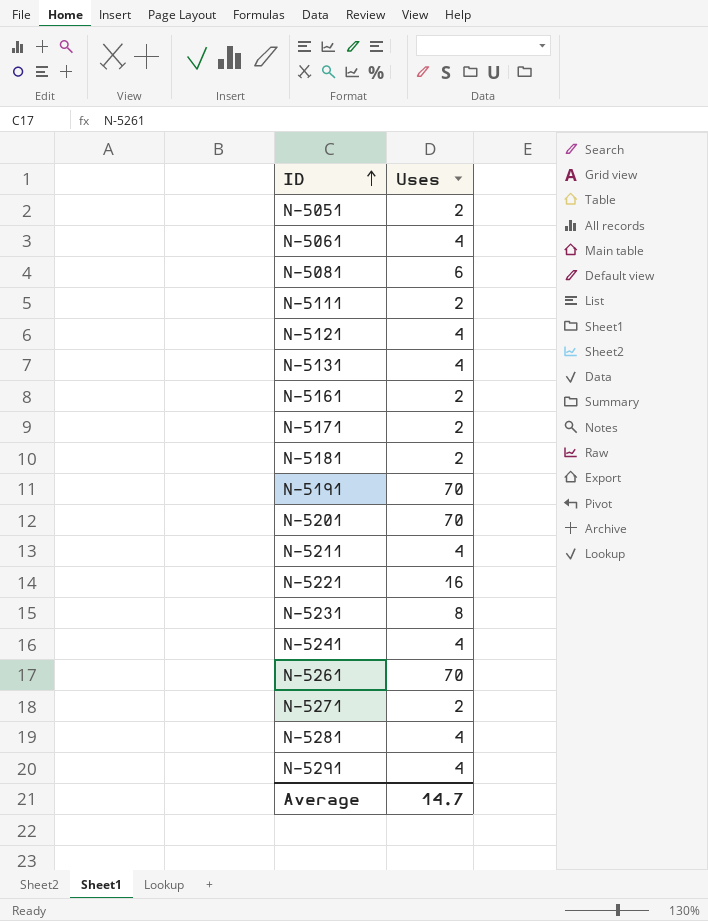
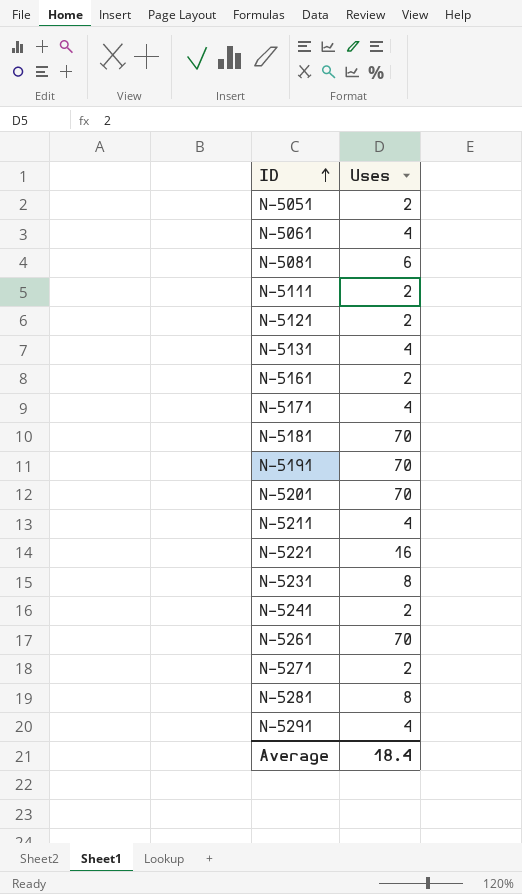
N-5121 | Uses: 4 -> 2
N-5171 | Uses: 2 -> 4
N-5181 | Uses: 2 -> 70
N-5241 | Uses: 4 -> 2
N-5281 | Uses: 4 -> 8
Average | Uses: 14.7 -> 18.4

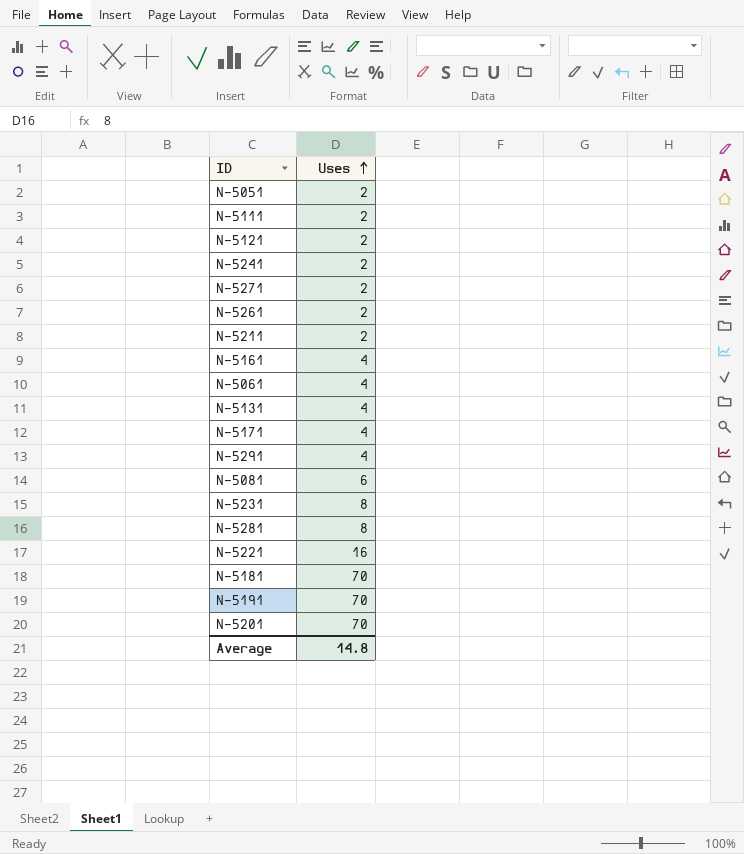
row order: ID ascending -> Uses ascending
N-5261 | Uses: 70 -> 2
N-5211 | Uses: 4 -> 2
N-5161 | Uses: 2 -> 4
Average | Uses: 18.4 -> 14.8

